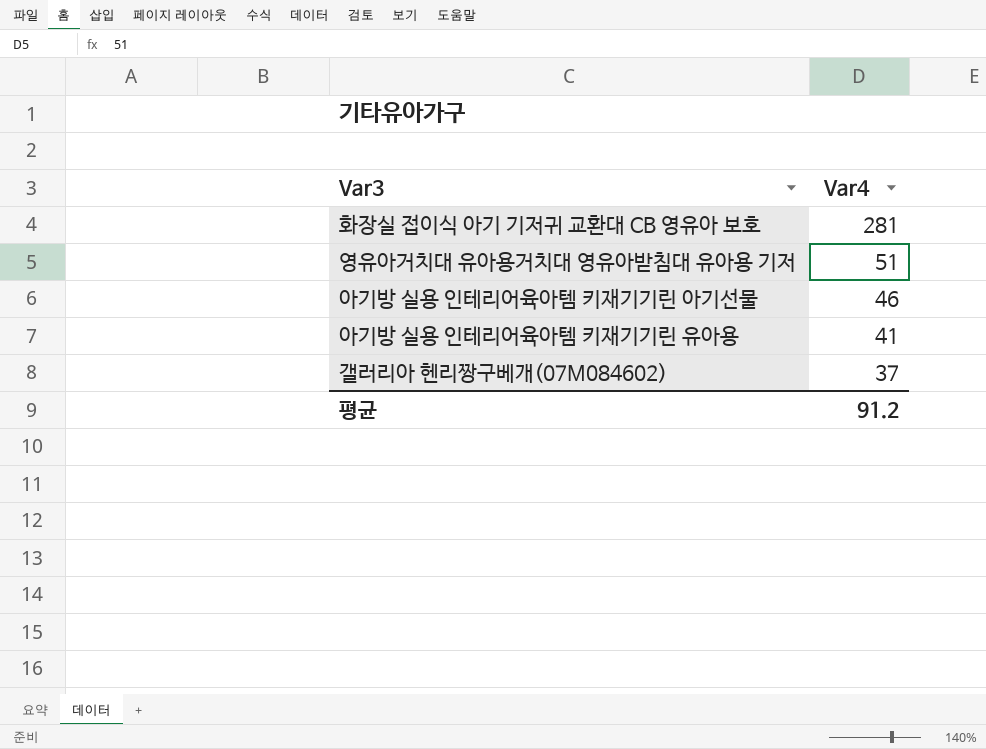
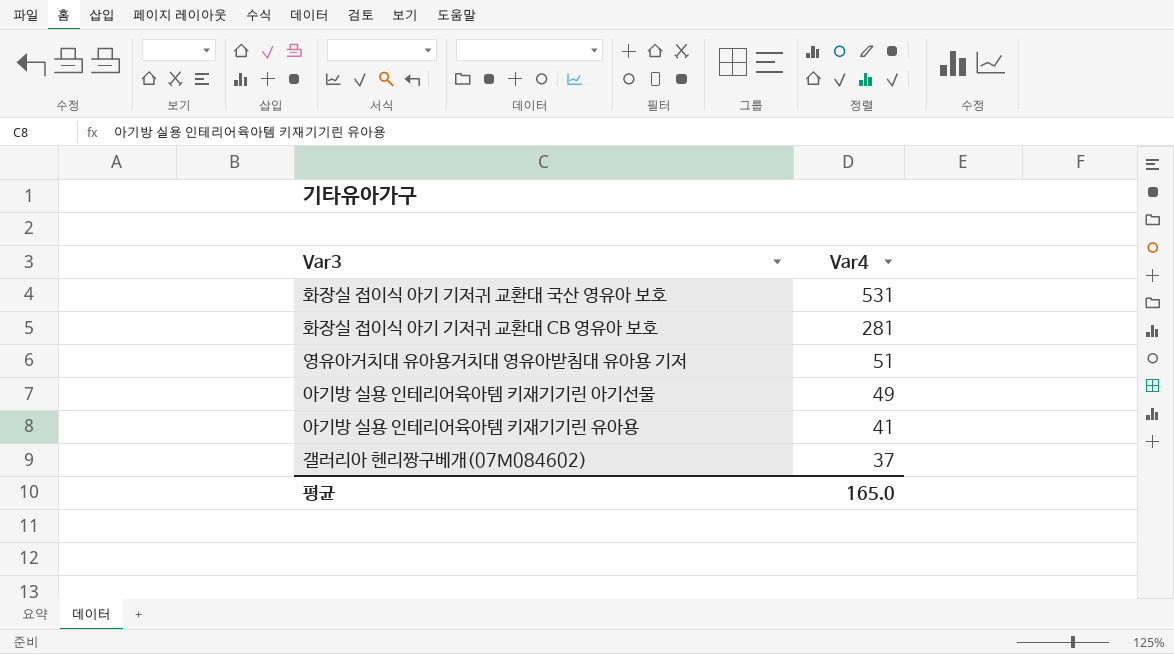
row 화장실 접이식 아기 기저귀 교환대 국산 영유아 보호: none -> 531
아기방 실용 인테리어육아템 키재기기린 아기선물 | Var4: 46 -> 49
평균 | Var4: 91.2 -> 165.0

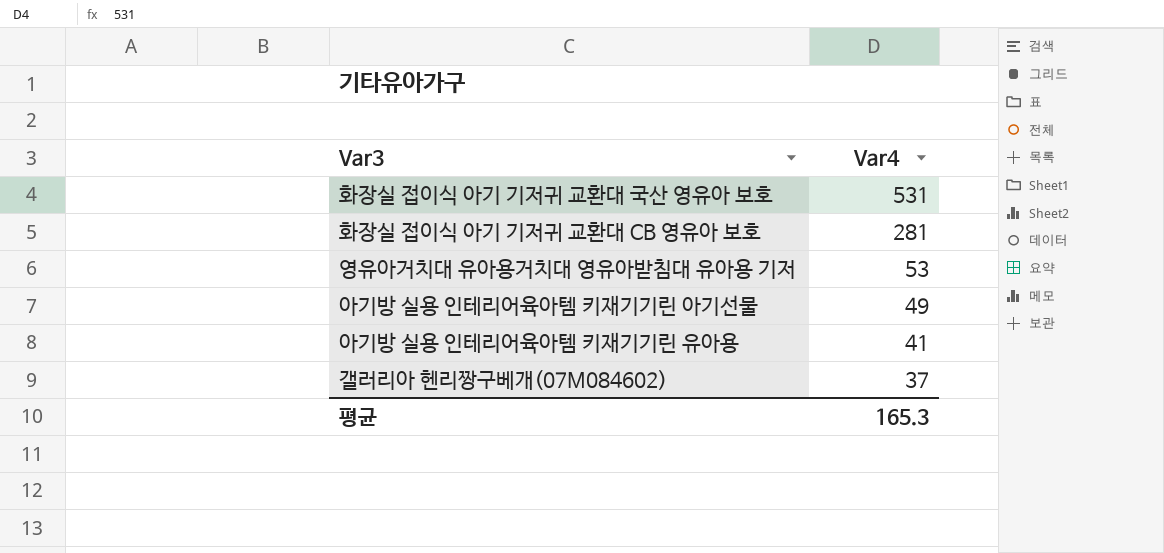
영유아거치대 유아용거치대 영유아받침대 유아용 기저 | Var4: 51 -> 53
평균 | Var4: 165.0 -> 165.3

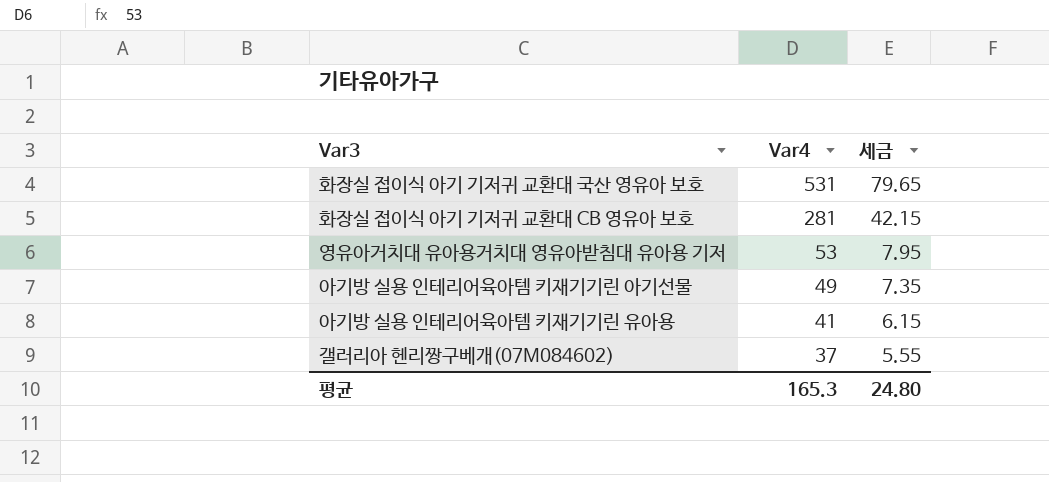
column 세금 | formula: none -> [Var4] * 0.15

